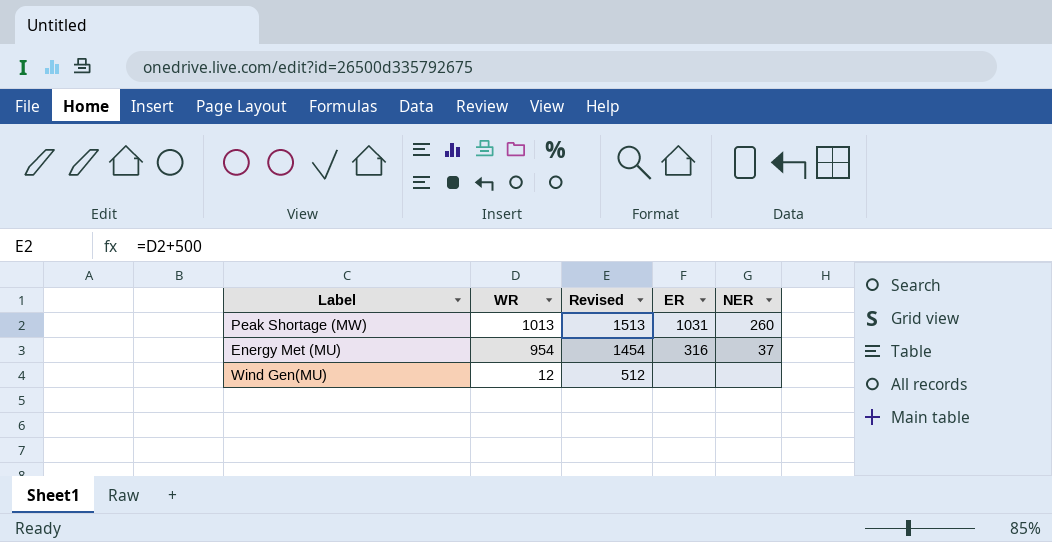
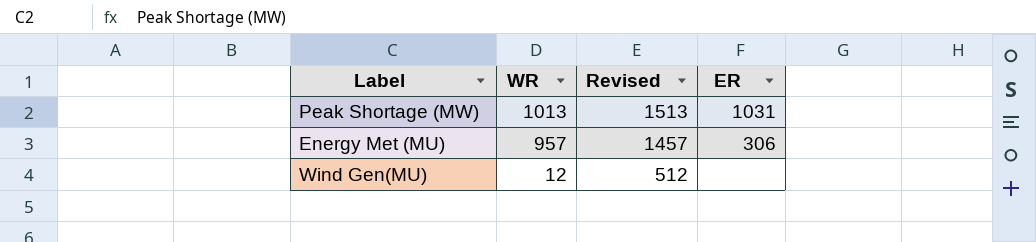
column NER | position: 5 -> none
Energy Met (MU) | WR: 954 -> 957
Energy Met (MU) | Revised: 1454 -> 1457
Energy Met (MU) | ER: 316 -> 306

